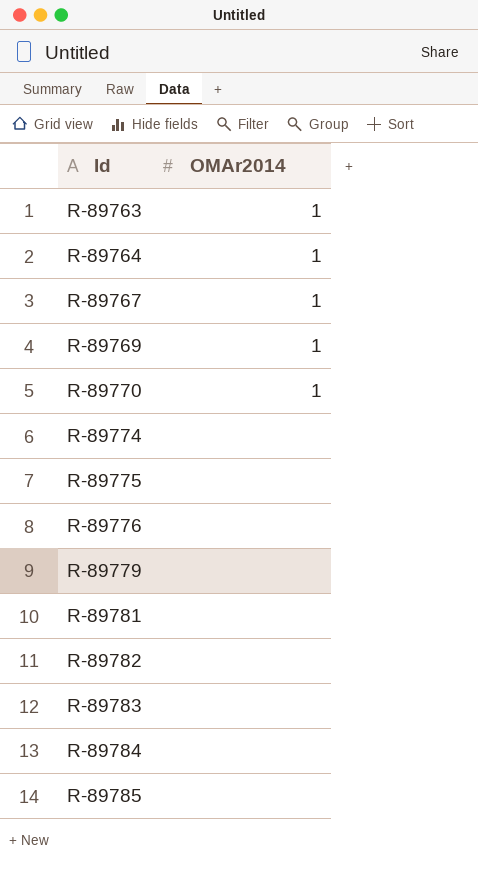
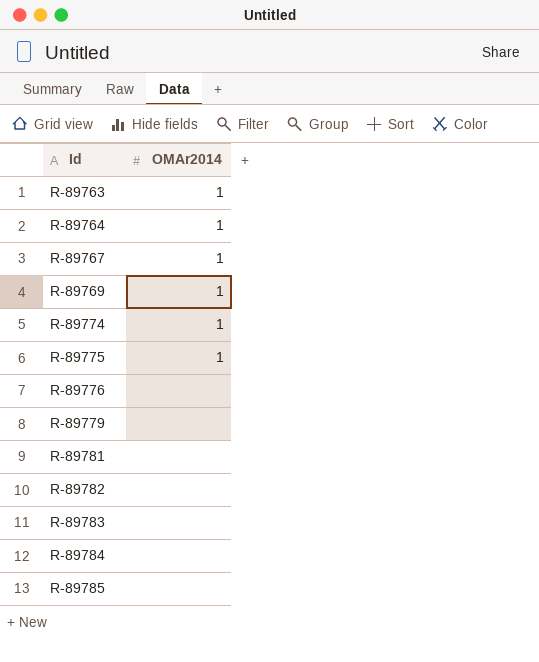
row R-89770: 1 -> none
R-89774 | OMAr2014: none -> 1
R-89775 | OMAr2014: none -> 1

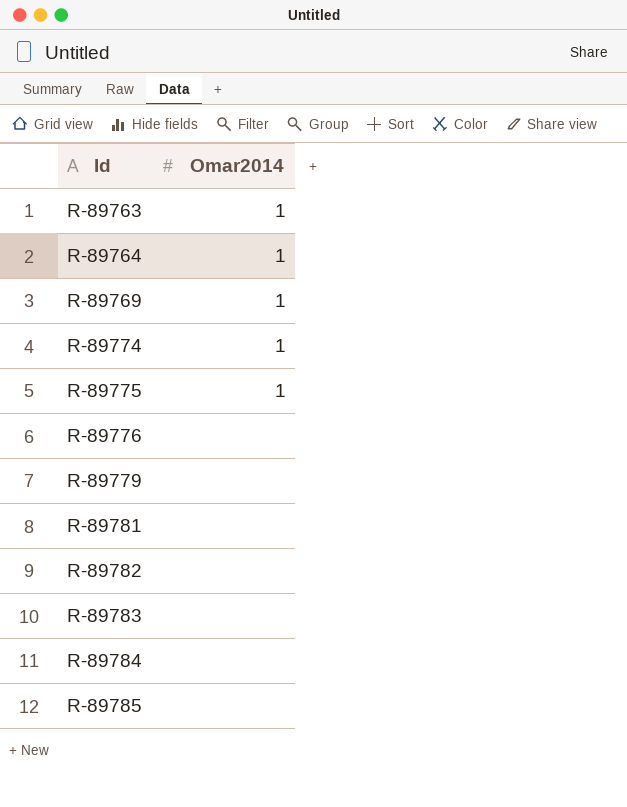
column name: OMAr2014 -> Omar2014
row R-89767: 1 -> none

